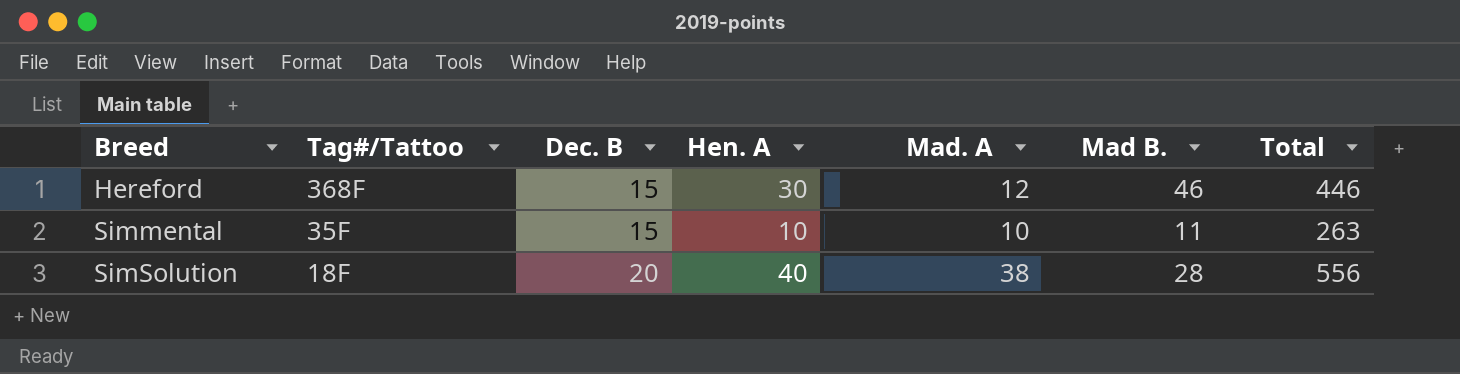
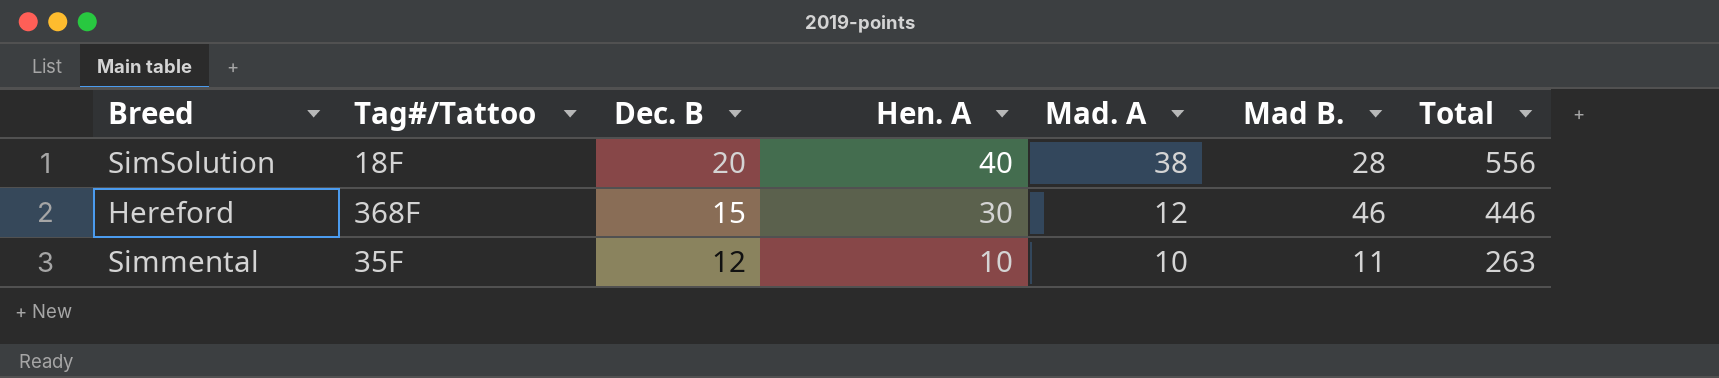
row order: Breed ascending -> Dec. B descending
Simmental | Dec. B: 15 -> 12

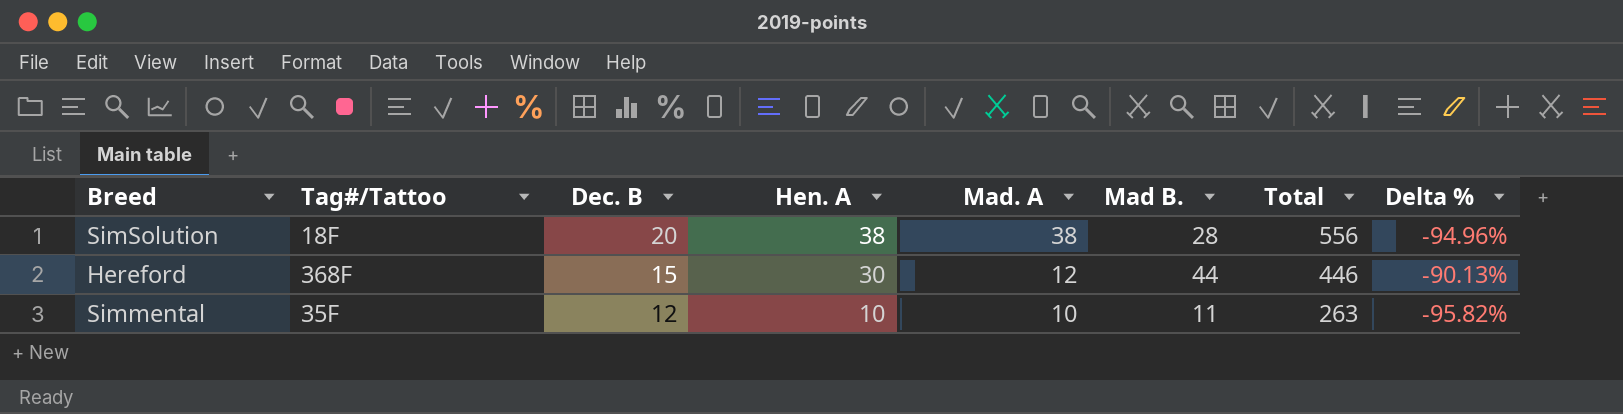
column Delta % | formula: none -> ([Mad B.] - [Total]) / [Total]
SimSolution | Hen. A: 40 -> 38
Hereford | Mad B.: 46 -> 44

